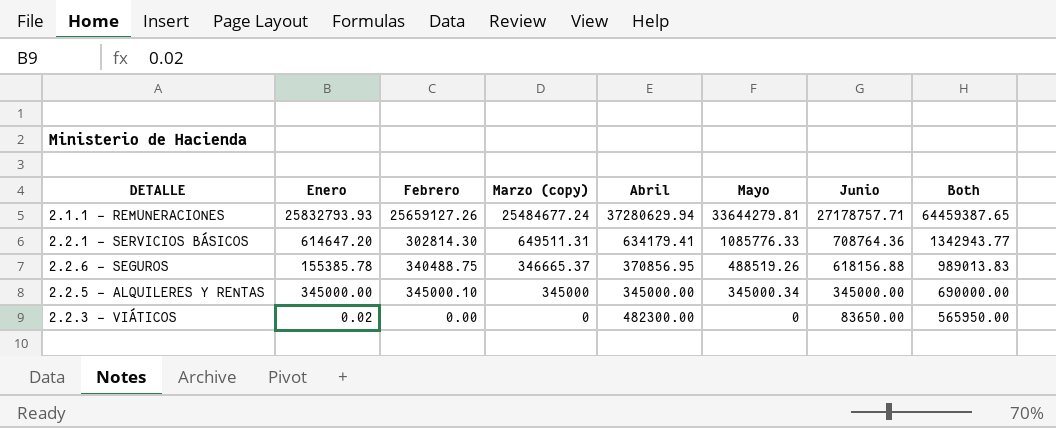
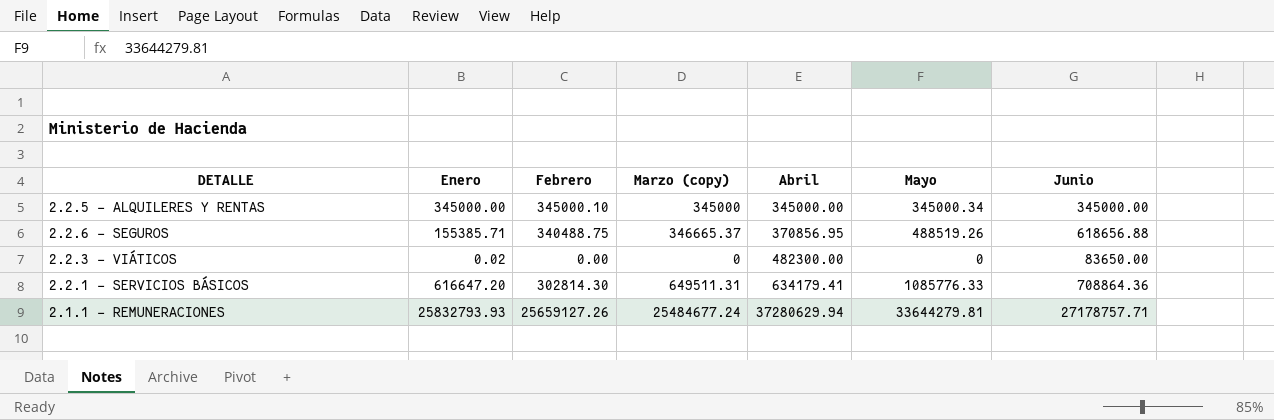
row order: Marzo (copy) descending -> Abril ascending
column Both | formula: [Abril] + [Junio] -> none
2.2.6 - SEGUROS | Enero: 155385.78 -> 155385.71
2.2.6 - SEGUROS | Junio: 618156.88 -> 618656.88
2.2.1 - SERVICIOS BÁSICOS | Enero: 614647.20 -> 616647.20
2.2.1 - SERVICIOS BÁSICOS | Junio: 708764.36 -> 708864.36

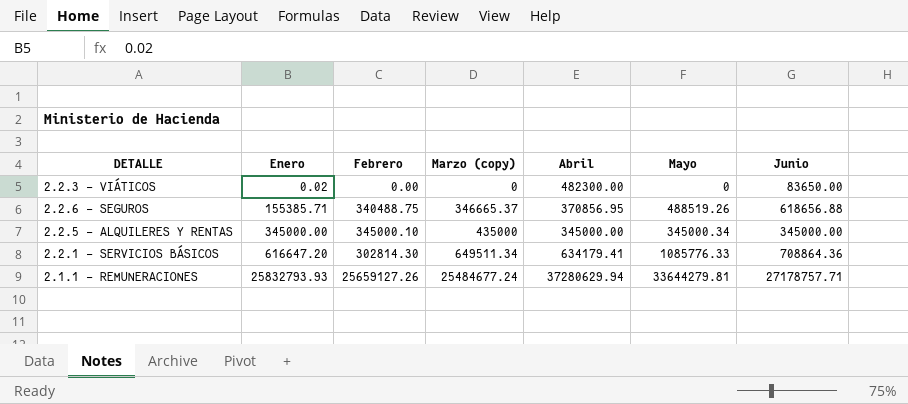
row order: Abril ascending -> Enero ascending
2.2.5 - ALQUILERES Y RENTAS | Marzo (copy): 345000 -> 435000
2.2.1 - SERVICIOS BÁSICOS | Marzo (copy): 649511.31 -> 649511.34

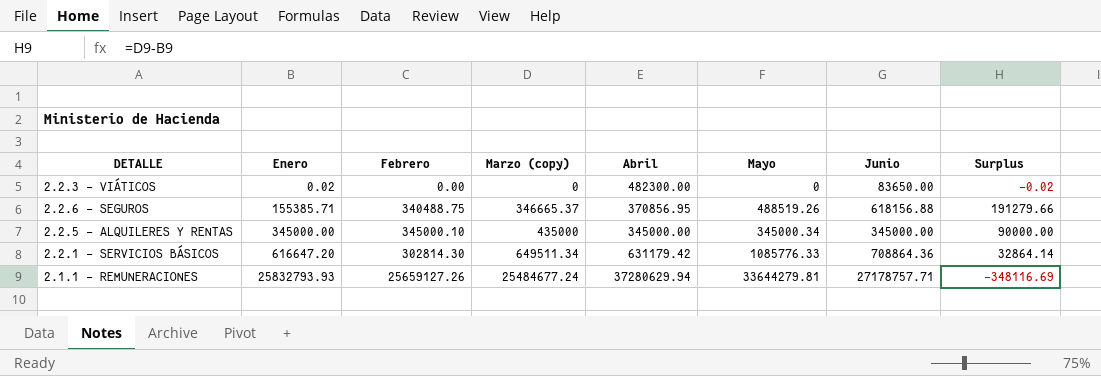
column Surplus | formula: none -> [Marzo (copy)] - [Enero]
2.2.6 - SEGUROS | Junio: 618656.88 -> 618156.88
2.2.1 - SERVICIOS BÁSICOS | Abril: 634179.41 -> 631179.42

